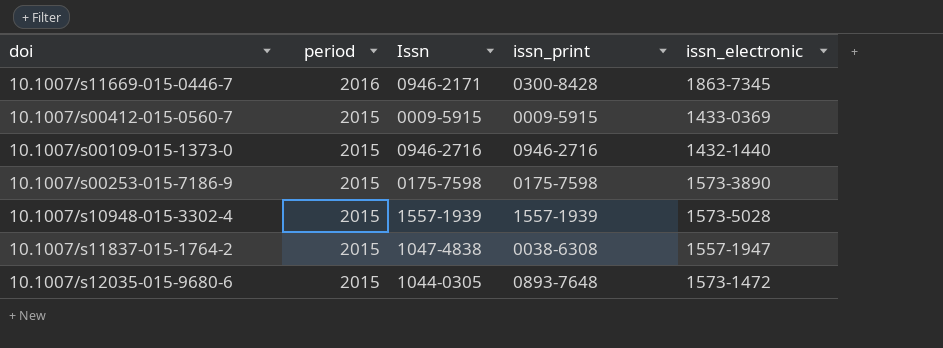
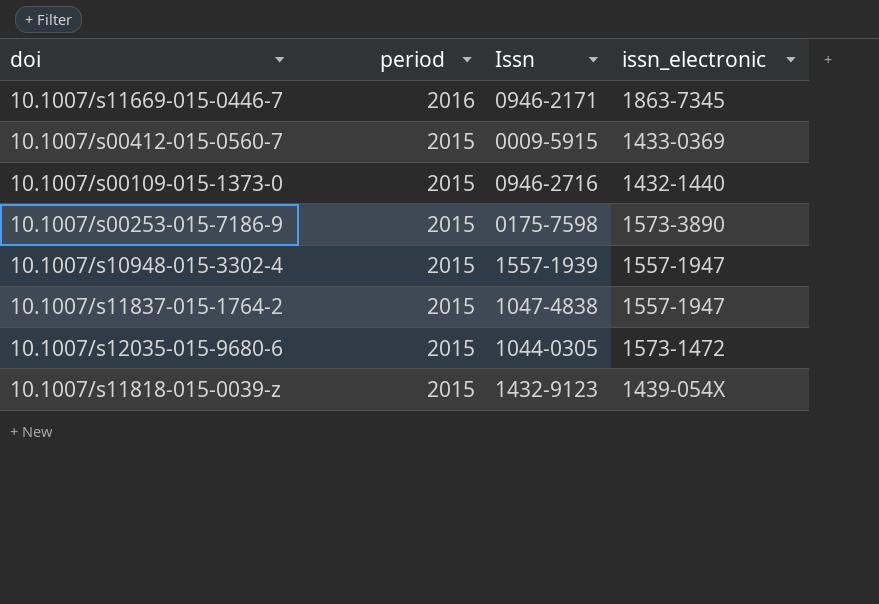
column issn_print | position: 4 -> none
10.1007/s10948-015-3302-4 | issn_electronic: 1573-5028 -> 1557-1947
row 10.1007/s11818-015-0039-z: none -> 2015 | 1432-9123 | 1439-054X

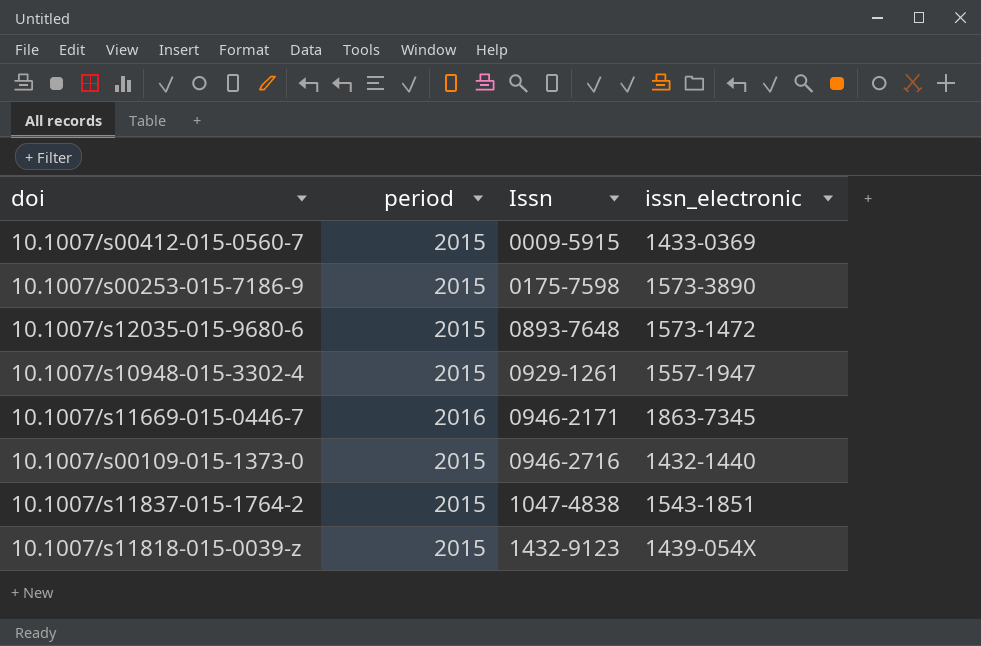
row order: period descending -> Issn ascending
10.1007/s12035-015-9680-6 | Issn: 1044-0305 -> 0893-7648
10.1007/s10948-015-3302-4 | Issn: 1557-1939 -> 0929-1261
10.1007/s11837-015-1764-2 | issn_electronic: 1557-1947 -> 1543-1851

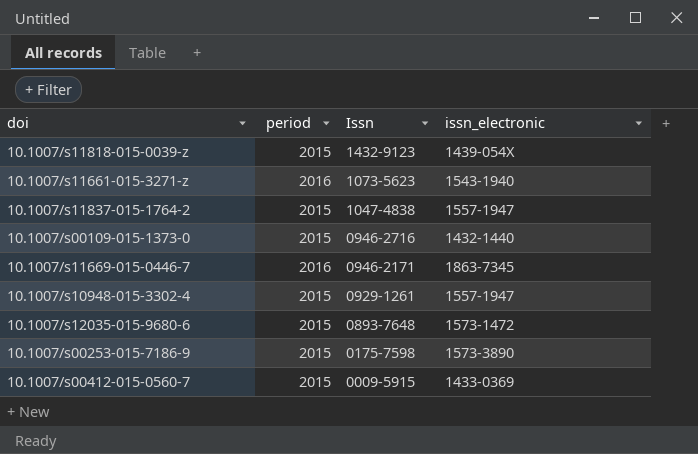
row order: Issn ascending -> Issn descending
row 10.1007/s11661-015-3271-z: none -> 2016 | 1073-5623 | 1543-1940
10.1007/s11837-015-1764-2 | issn_electronic: 1543-1851 -> 1557-1947

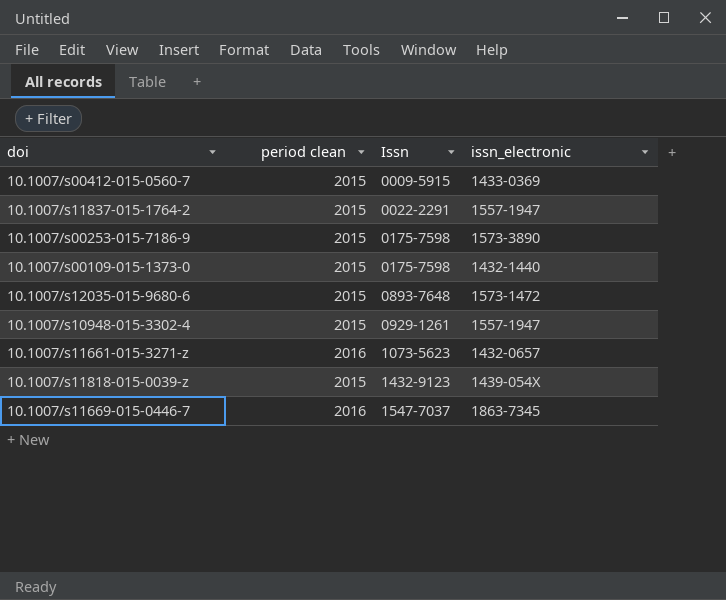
row order: Issn descending -> Issn ascending
column name: period -> period clean
10.1007/s11837-015-1764-2 | Issn: 1047-4838 -> 0022-2291
10.1007/s00109-015-1373-0 | Issn: 0946-2716 -> 0175-7598
10.1007/s11661-015-3271-z | issn_electronic: 1543-1940 -> 1432-0657
10.1007/s11669-015-0446-7 | Issn: 0946-2171 -> 1547-7037

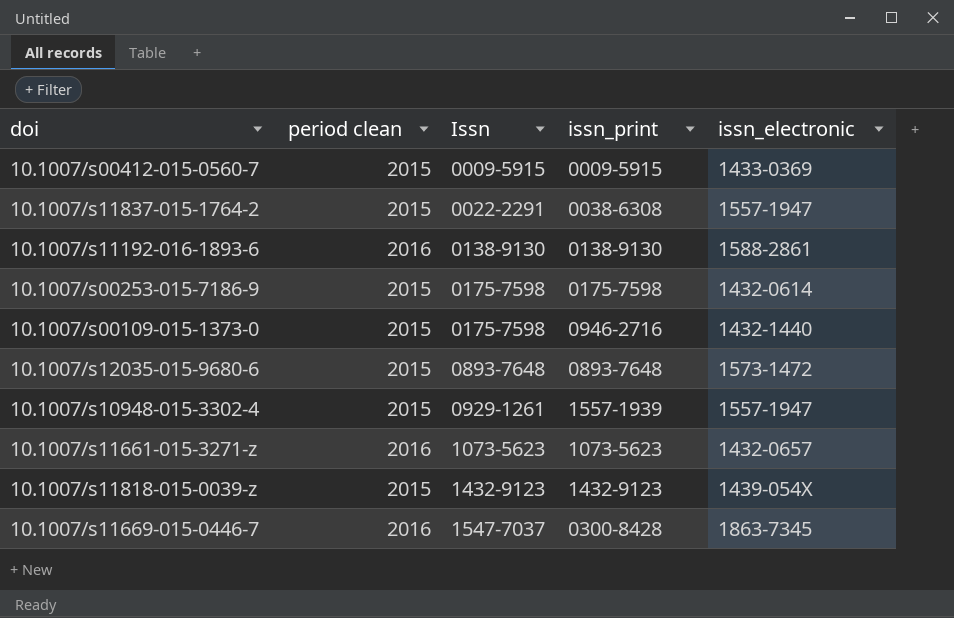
column issn_print | position: none -> 4
row 10.1007/s11192-016-1893-6: none -> 2016 | 0138-9130 | 0138-9130 | 1588-2861
10.1007/s00253-015-7186-9 | issn_electronic: 1573-3890 -> 1432-0614

